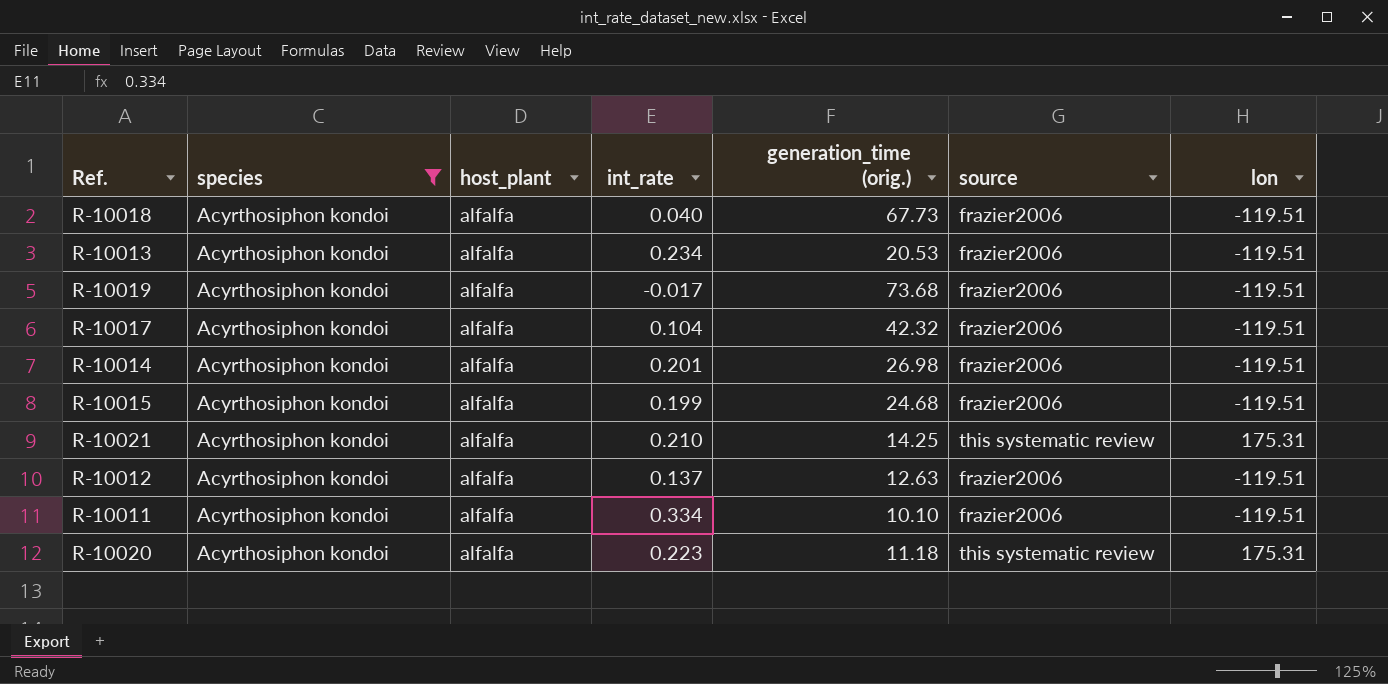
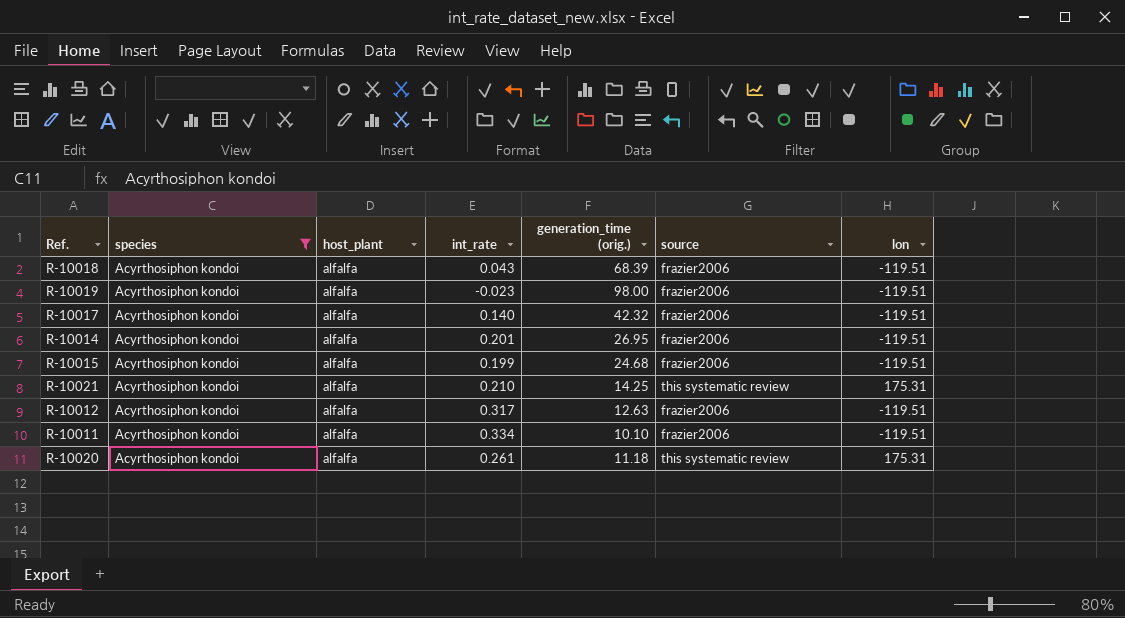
row R-10013: Acyrthosiphon kondoi | alfalfa | 0.234 | 20.53 | frazier2006 | -119.51 -> none
R-10018 | int_rate: 0.040 -> 0.043
R-10018 | generation_time (orig.): 67.73 -> 68.39
R-10019 | int_rate: -0.017 -> -0.023
R-10019 | generation_time (orig.): 73.68 -> 98.00
R-10017 | int_rate: 0.104 -> 0.140
R-10014 | generation_time (orig.): 26.98 -> 26.95
R-10012 | int_rate: 0.137 -> 0.317
R-10020 | int_rate: 0.223 -> 0.261

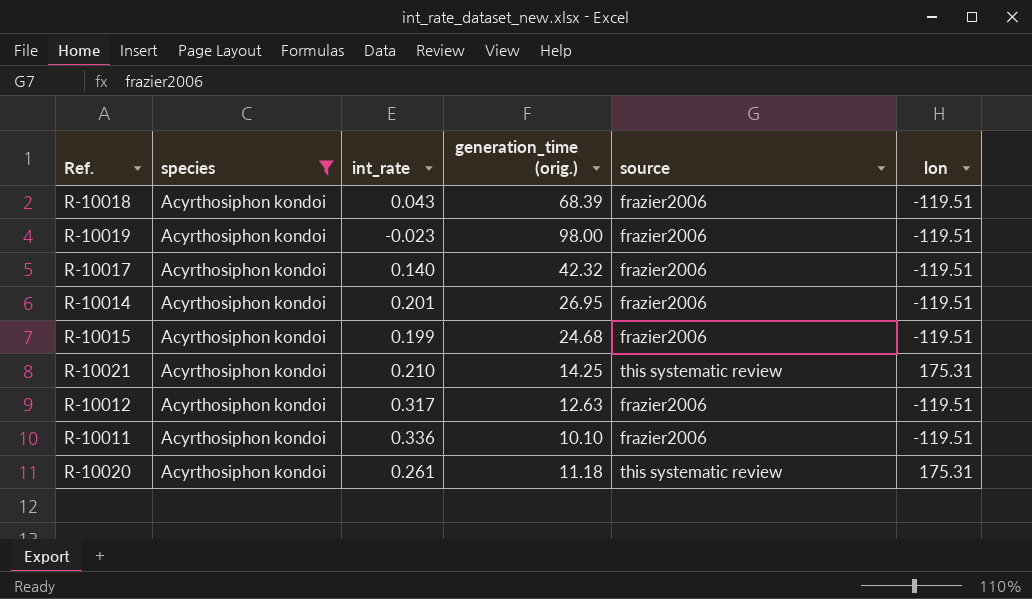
column host_plant | position: 3 -> none
R-10011 | int_rate: 0.334 -> 0.336

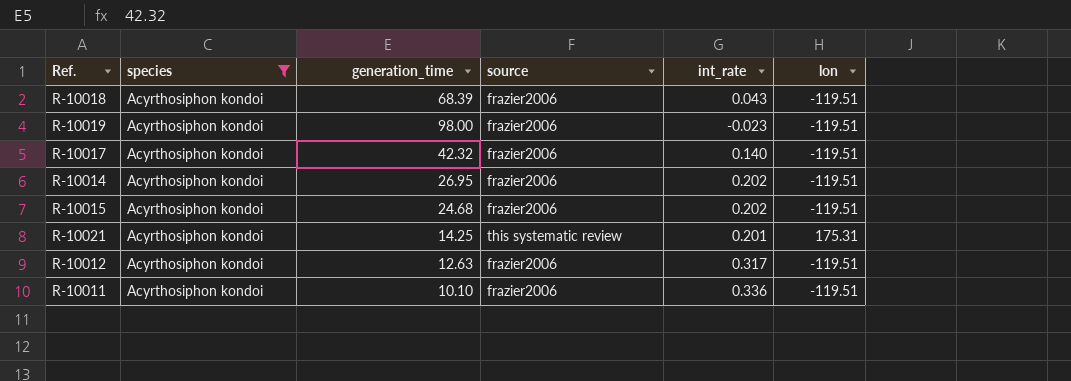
column name: generation_time (orig.) -> generation_time
column int_rate | position: 3 -> 5
row R-10020: Acyrthosiphon kondoi | 0.261 | 11.18 | this systematic review | 175.31 -> none
R-10014 | int_rate: 0.201 -> 0.202
R-10015 | int_rate: 0.199 -> 0.202
R-10021 | int_rate: 0.210 -> 0.201

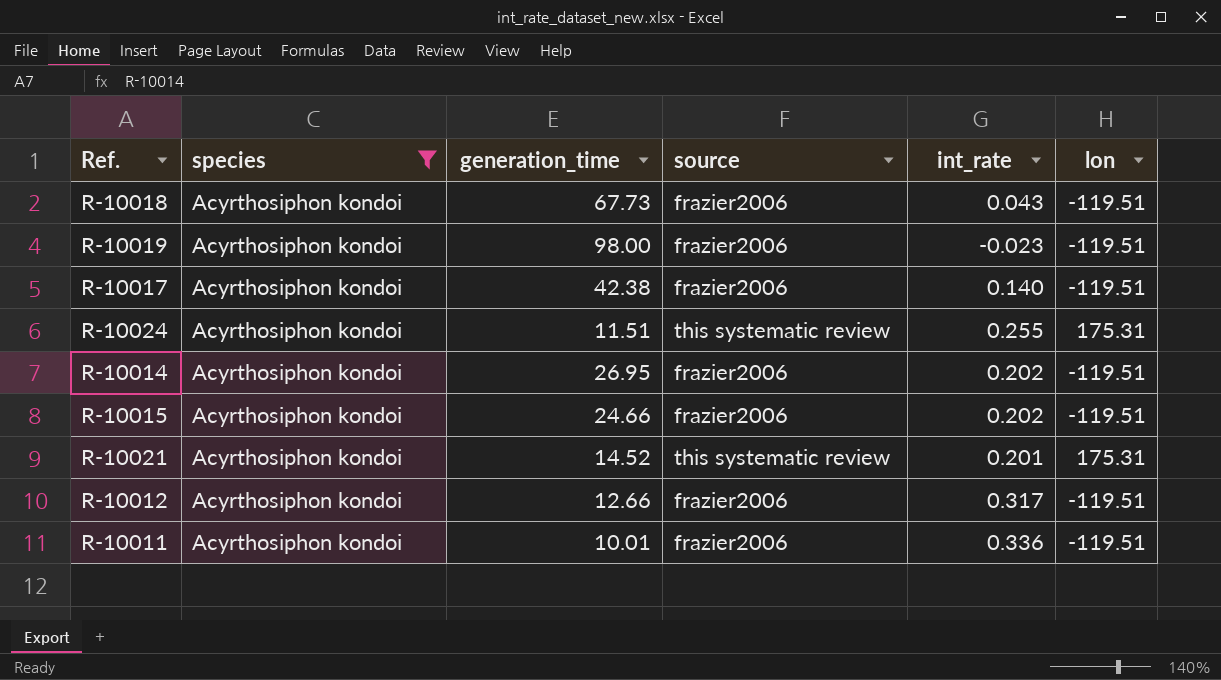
R-10018 | generation_time: 68.39 -> 67.73
R-10017 | generation_time: 42.32 -> 42.38
row R-10024: none -> Acyrthosiphon kondoi | 11.51 | this systematic review | 0.255 | 175.31
R-10015 | generation_time: 24.68 -> 24.66
R-10021 | generation_time: 14.25 -> 14.52
R-10012 | generation_time: 12.63 -> 12.66
R-10011 | generation_time: 10.10 -> 10.01

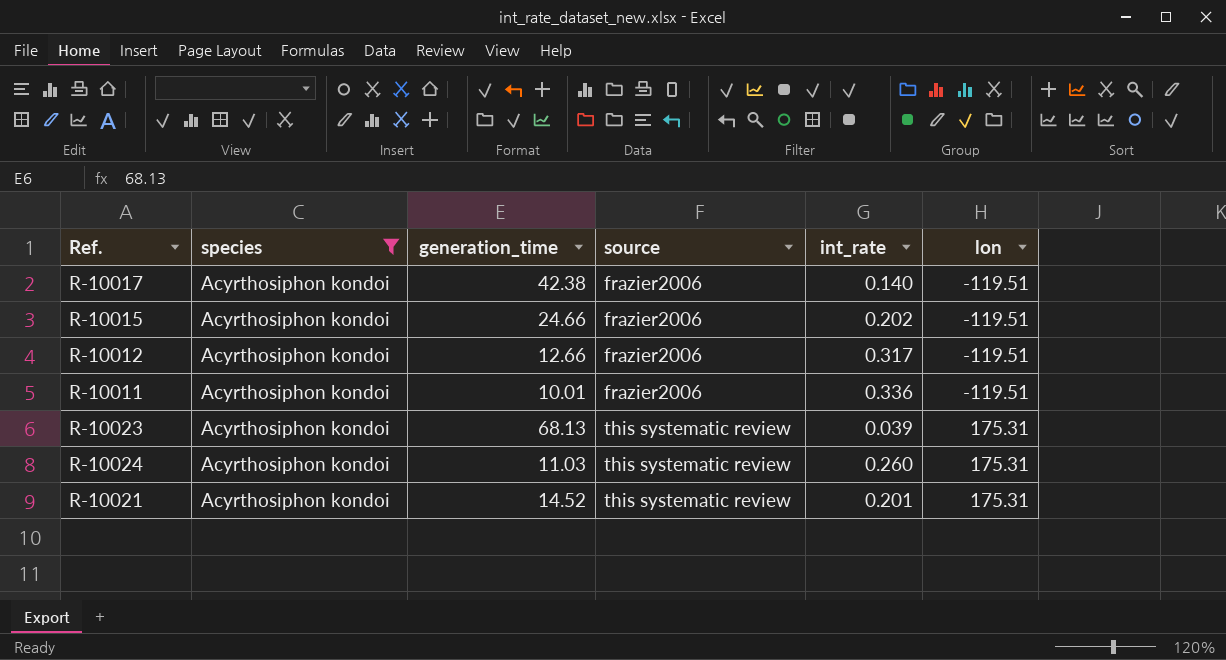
row order: none -> source ascending
row R-10018: Acyrthosiphon kondoi | 67.73 | frazier2006 | 0.043 | -119.51 -> none
row R-10019: Acyrthosiphon kondoi | 98.00 | frazier2006 | -0.023 | -119.51 -> none
row R-10014: Acyrthosiphon kondoi | 26.95 | frazier2006 | 0.202 | -119.51 -> none
row R-10023: none -> Acyrthosiphon kondoi | 68.13 | this systematic review | 0.039 | 175.31
R-10024 | generation_time: 11.51 -> 11.03
R-10024 | int_rate: 0.255 -> 0.260

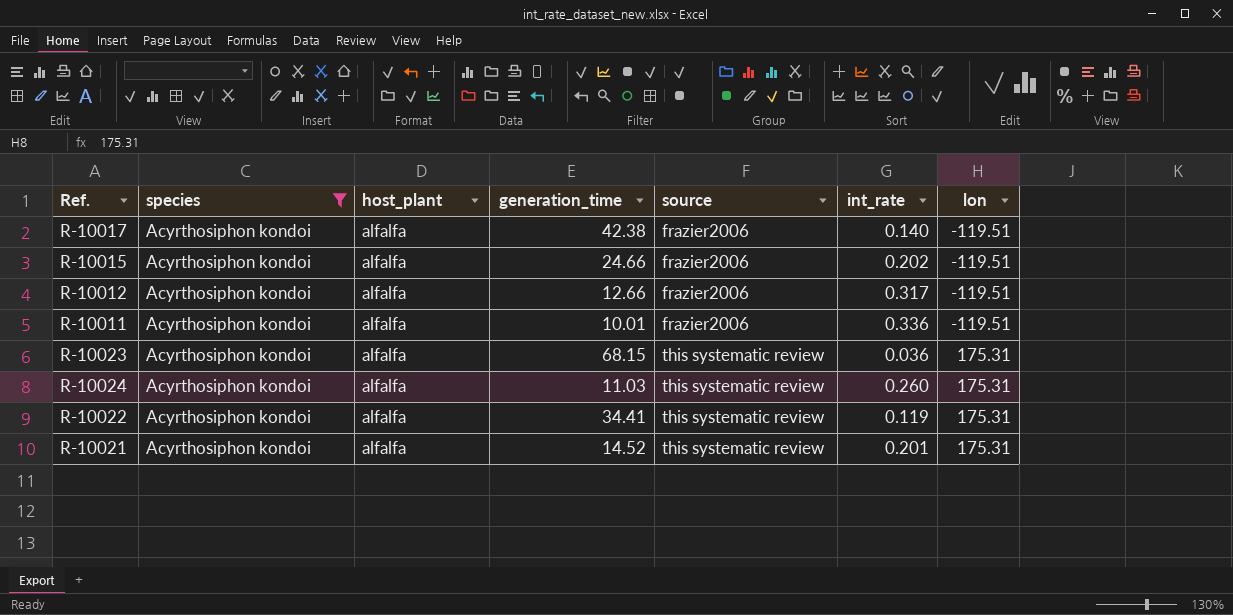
column host_plant | position: none -> 3
R-10023 | generation_time: 68.13 -> 68.15
R-10023 | int_rate: 0.039 -> 0.036
row R-10022: none -> Acyrthosiphon kondoi | alfalfa | 34.41 | this systematic review | 0.119 | 175.31

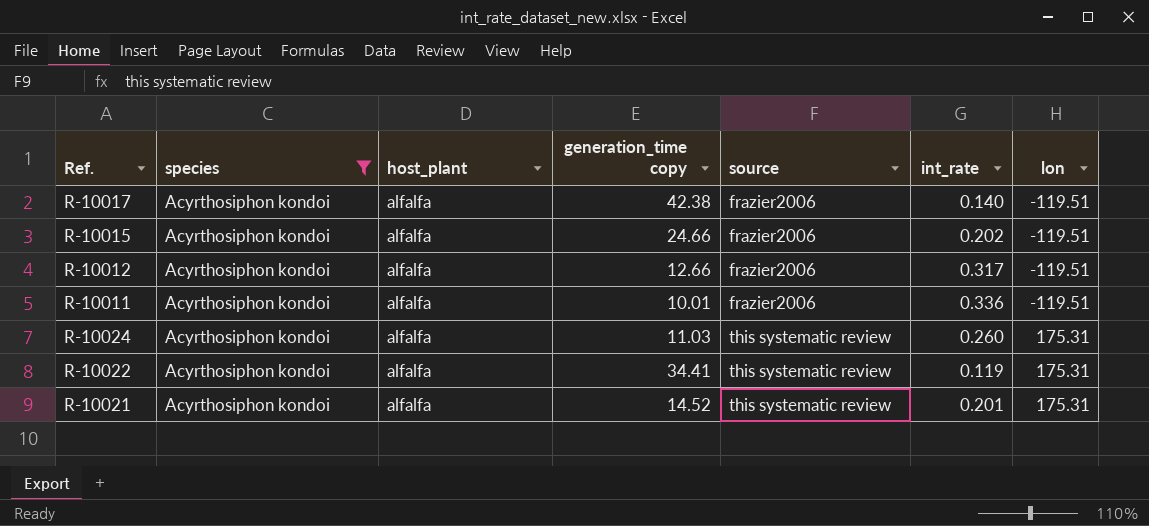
column name: generation_time -> generation_time copy
row R-10023: Acyrthosiphon kondoi | alfalfa | 68.15 | this systematic review | 0.036 | 175.31 -> none

